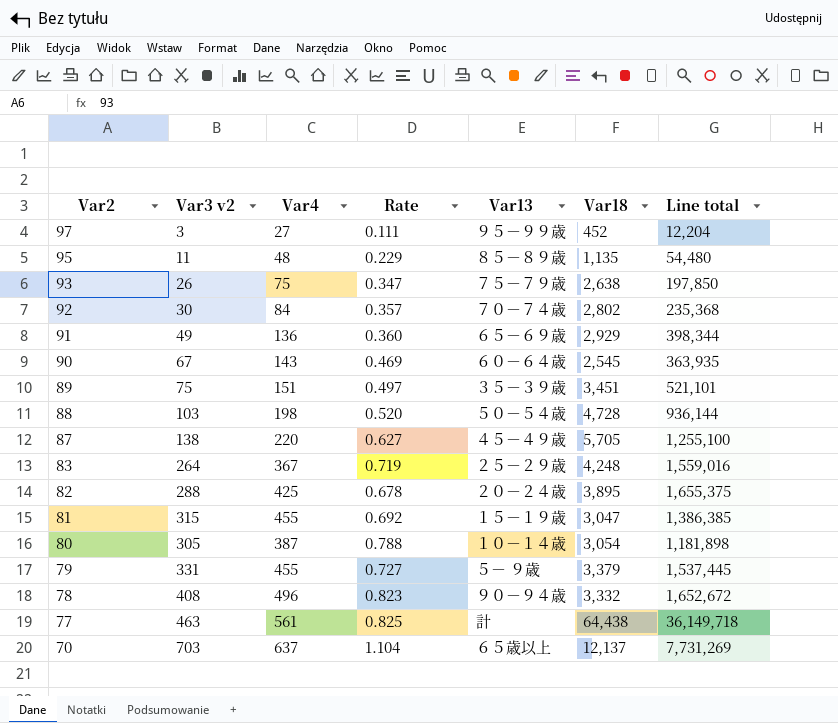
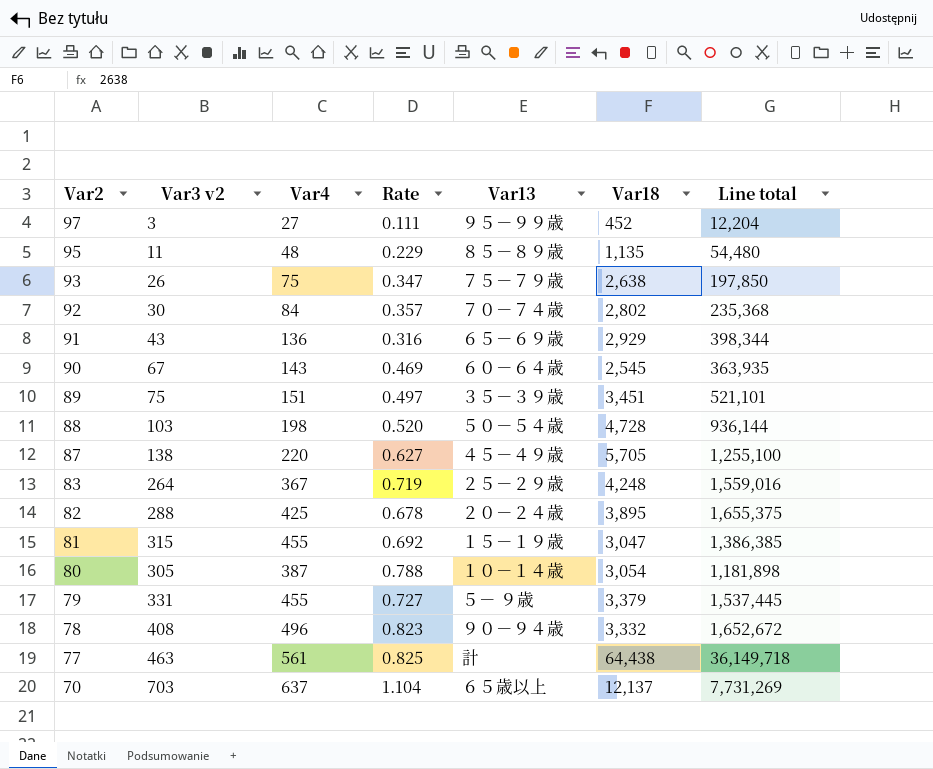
91 | Var3 v2: 49 -> 43
91 | Rate: 0.360 -> 0.316

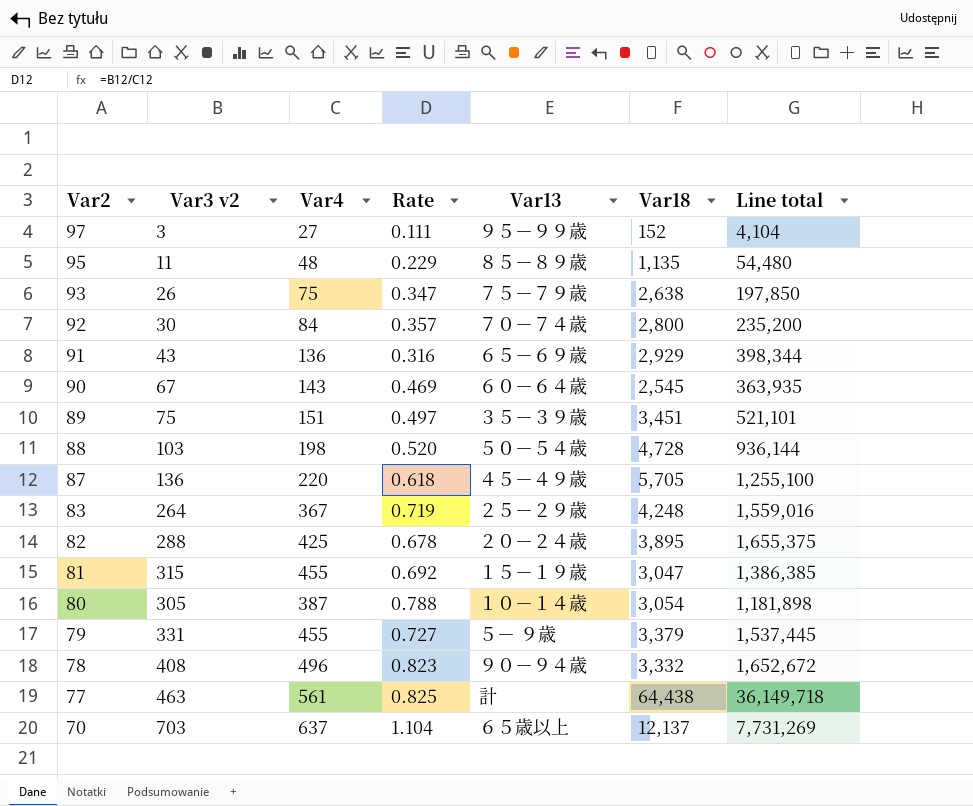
97 | Var18: 452 -> 152
97 | Line total: 12,204 -> 4,104
92 | Var18: 2,802 -> 2,800
92 | Line total: 235,368 -> 235,200
87 | Var3 v2: 138 -> 136
87 | Rate: 0.627 -> 0.618

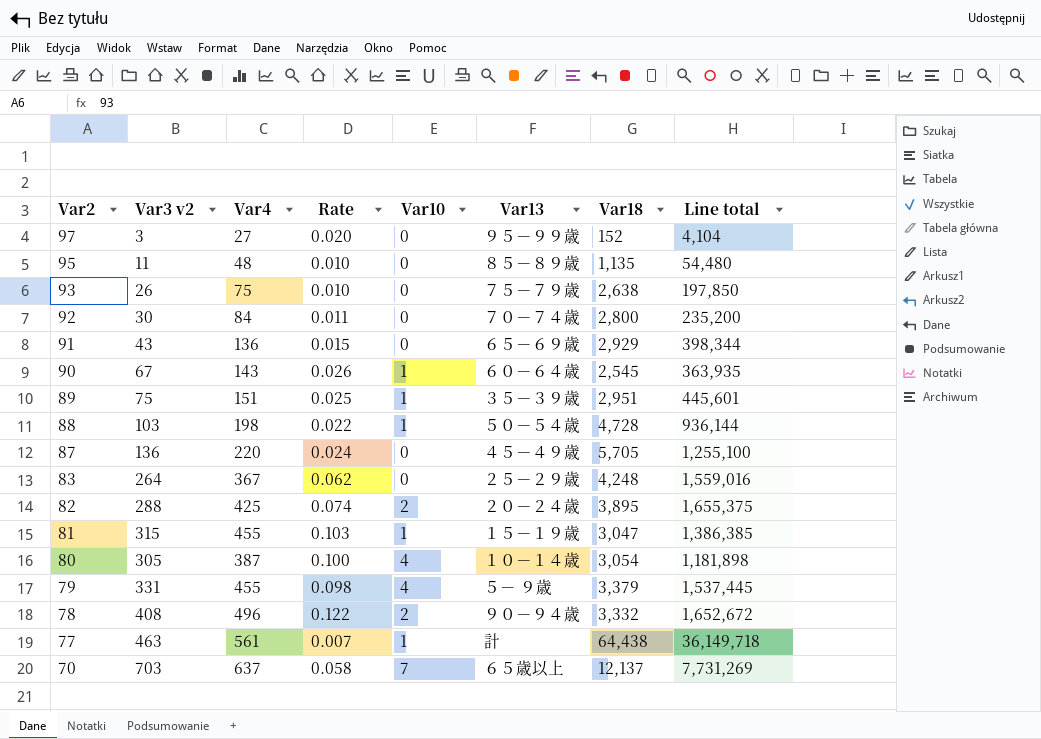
column Rate | formula: [Var3 v2] / [Var4] -> [Var3 v2] / [Var18]
column Var10 | position: none -> 5
89 | Var18: 3,451 -> 2,951
89 | Line total: 521,101 -> 445,601

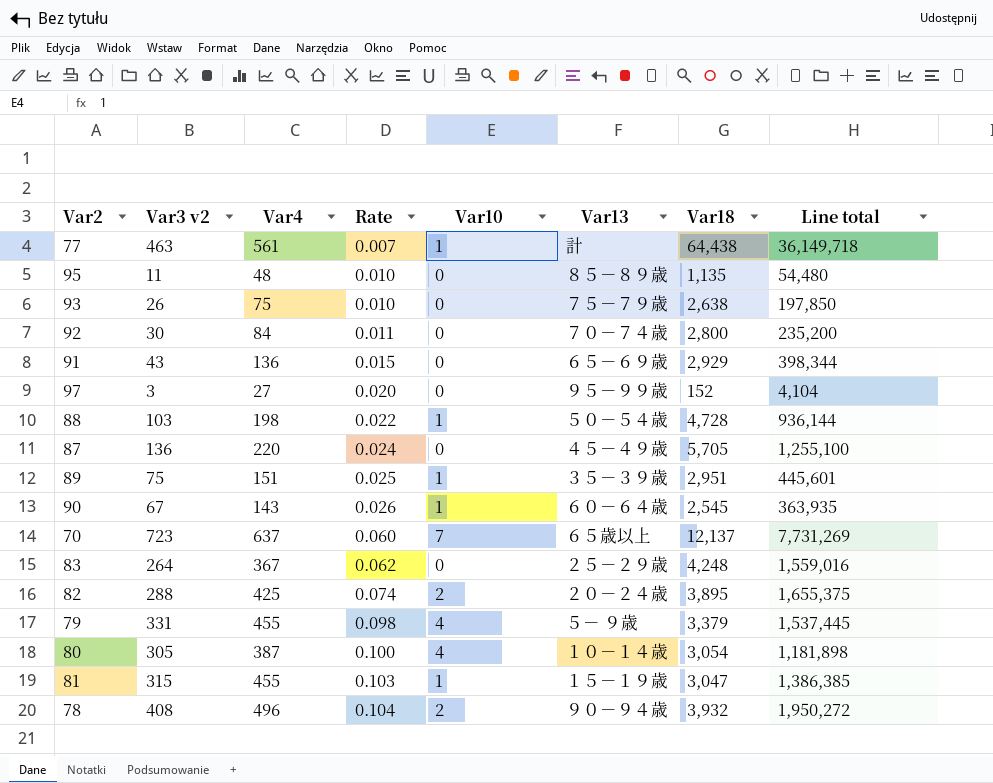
row order: Var2 descending -> Rate ascending
70 | Var3 v2: 703 -> 723
70 | Rate: 0.058 -> 0.060
78 | Rate: 0.122 -> 0.104
78 | Var18: 3,332 -> 3,932
78 | Line total: 1,652,672 -> 1,950,272

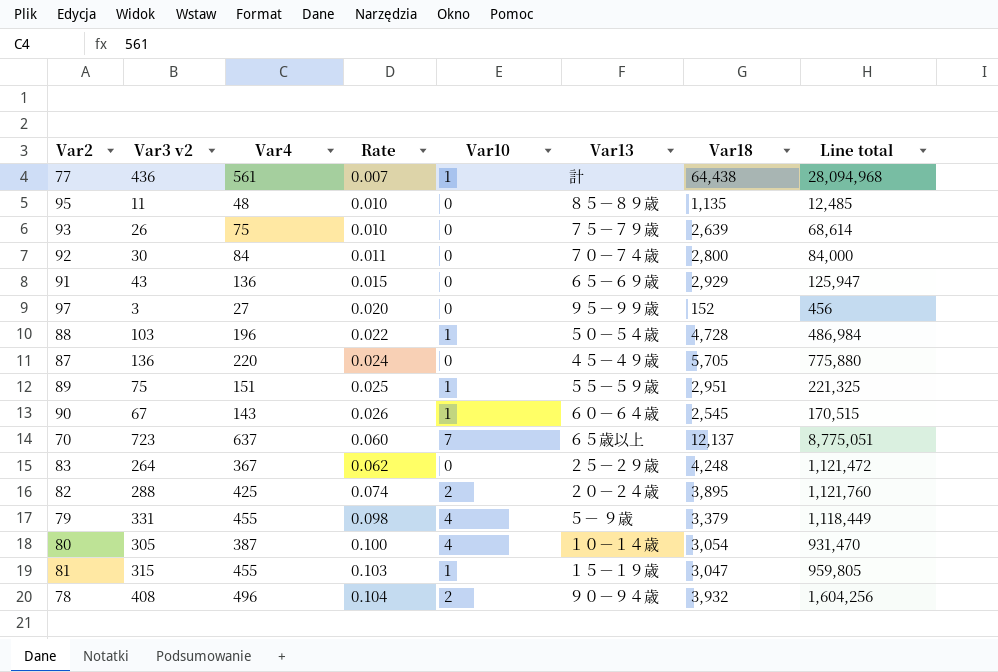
column Line total | formula: [Var4] * [Var18] -> [Var3 v2] * [Var18]
77 | Var3 v2: 463 -> 436
93 | Var18: 2,638 -> 2,639
88 | Var4: 198 -> 196
89 | Var13: ３５－３９歳 -> ５５－５９歳

